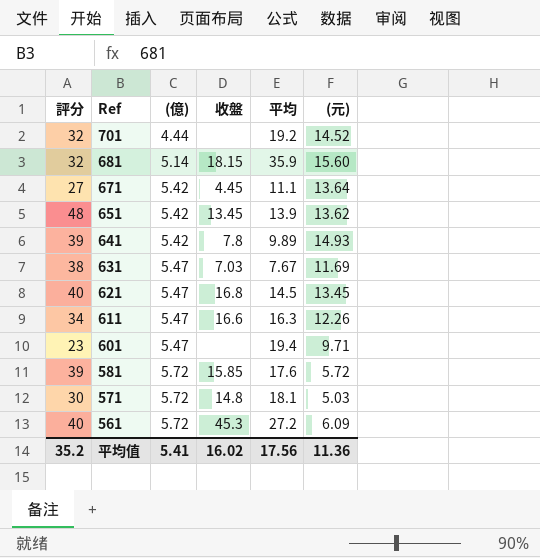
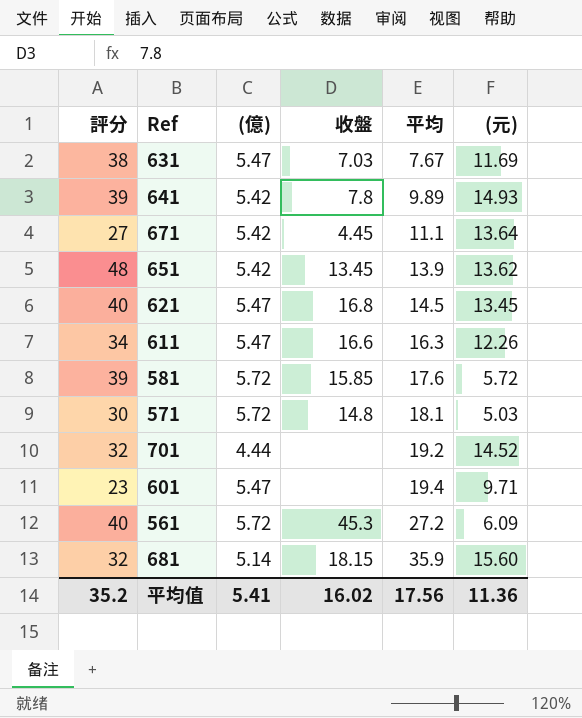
row order: Ref descending -> 平均 ascending

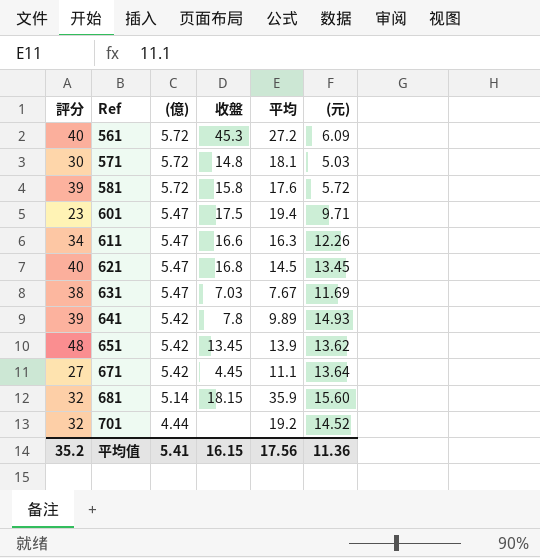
row order: 平均 ascending -> Ref ascending
581 | 收盤: 15.85 -> 15.8
601 | 收盤: none -> 17.5
平均值 | 收盤: 16.02 -> 16.15

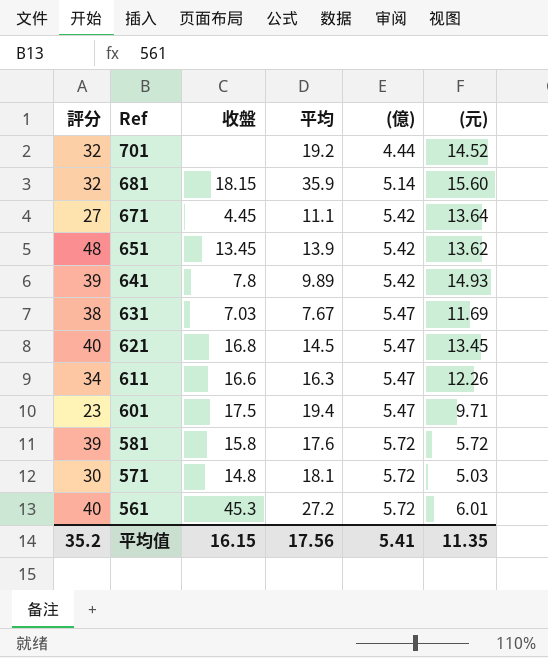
row order: Ref ascending -> Ref descending
column (億) | position: 3 -> 5
561 | (元): 6.09 -> 6.01
平均值 | (元): 11.36 -> 11.35

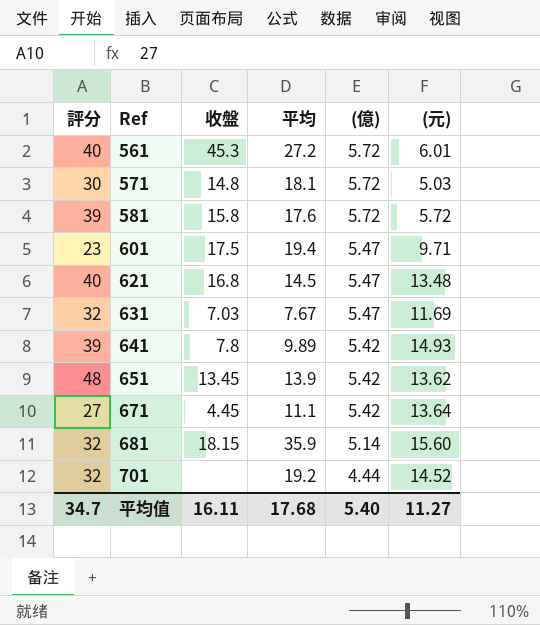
row order: Ref descending -> Ref ascending
row 611: 34 | 16.6 | 16.3 | 5.47 | 12.26 -> none
621 | (元): 13.45 -> 13.48
631 | 評分: 38 -> 32
平均值 | 評分: 35.2 -> 34.7
平均值 | 收盤: 16.15 -> 16.11
平均值 | 平均: 17.56 -> 17.68
平均值 | (億): 5.41 -> 5.40
平均值 | (元): 11.35 -> 11.27

